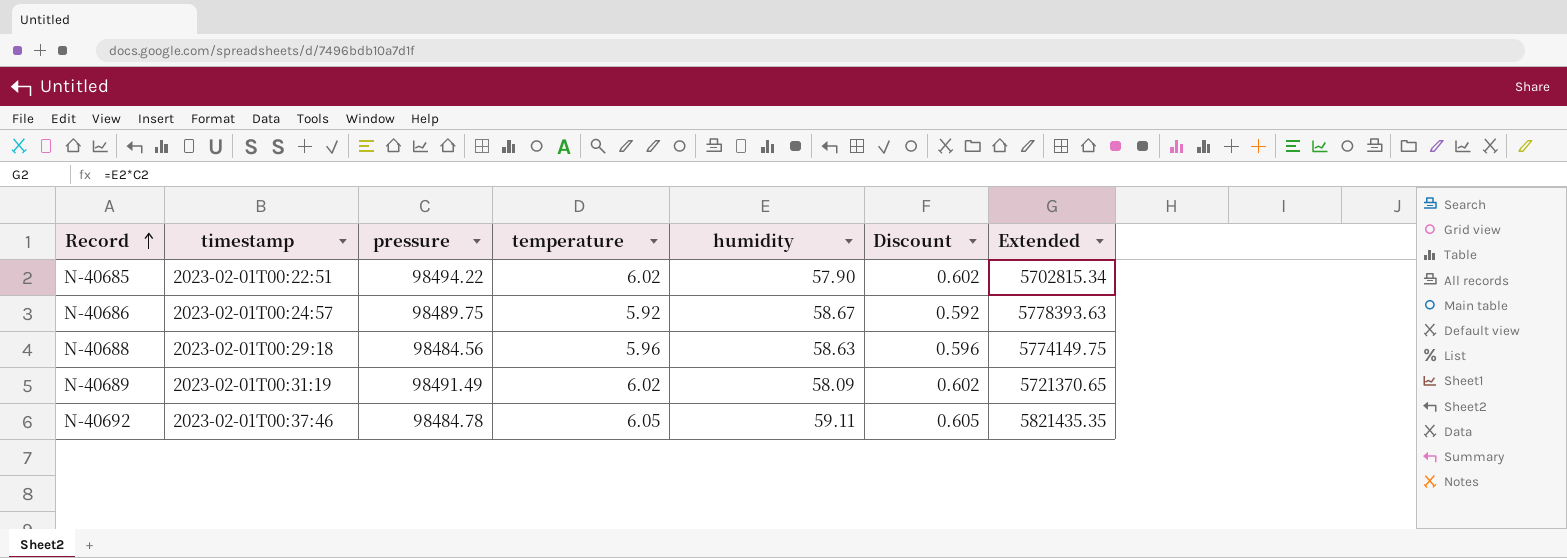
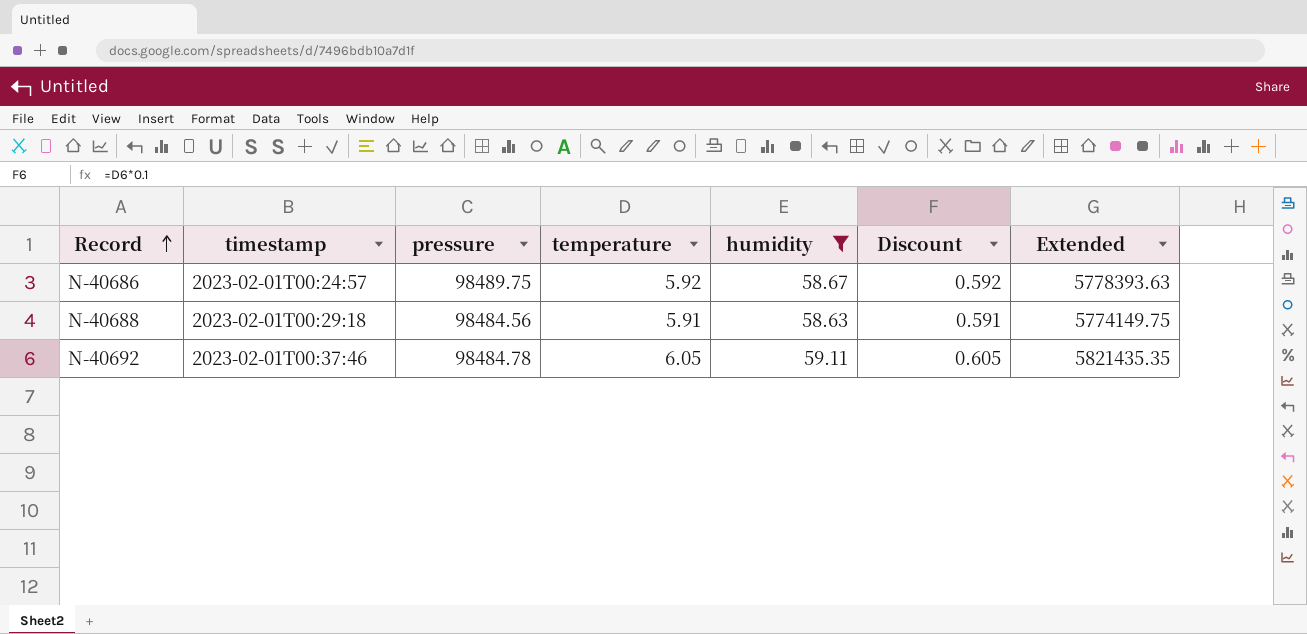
filter: none -> humidity >= 58.63
N-40688 | temperature: 5.96 -> 5.91
N-40688 | Discount: 0.596 -> 0.591

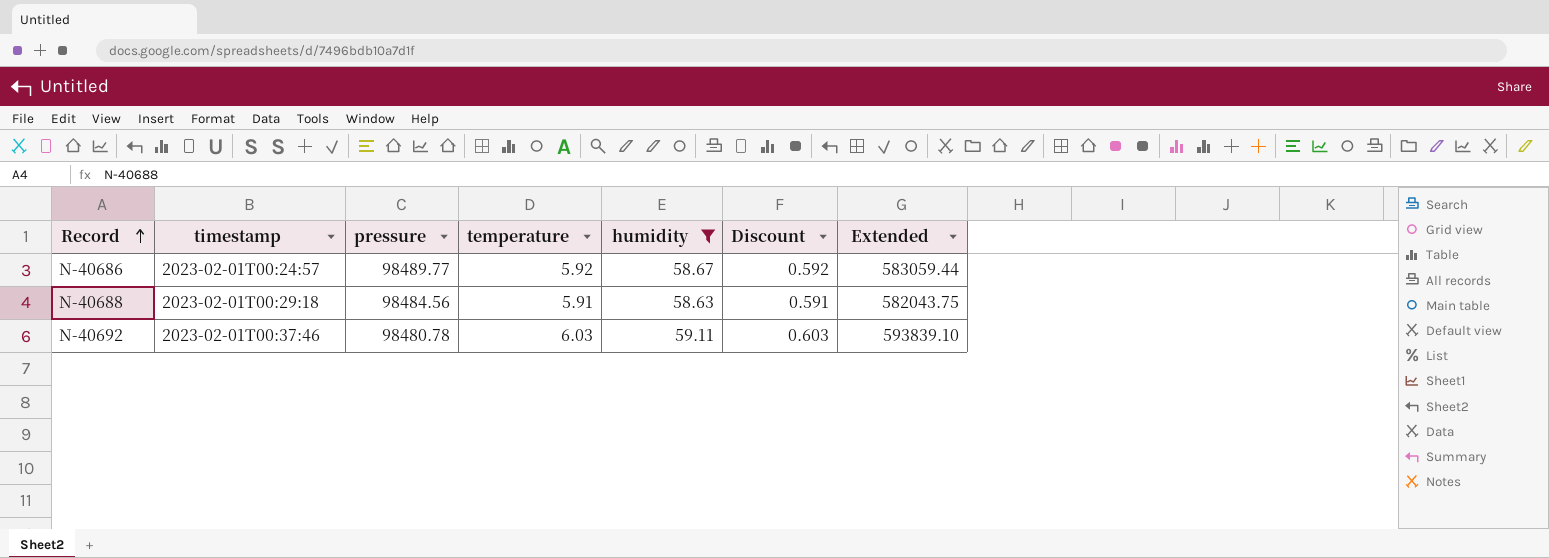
column Extended | formula: [pressure] * [humidity] -> [pressure] * [temperature]
N-40686 | pressure: 98489.75 -> 98489.77
N-40692 | pressure: 98484.78 -> 98480.78
N-40692 | temperature: 6.05 -> 6.03
N-40692 | Discount: 0.605 -> 0.603

